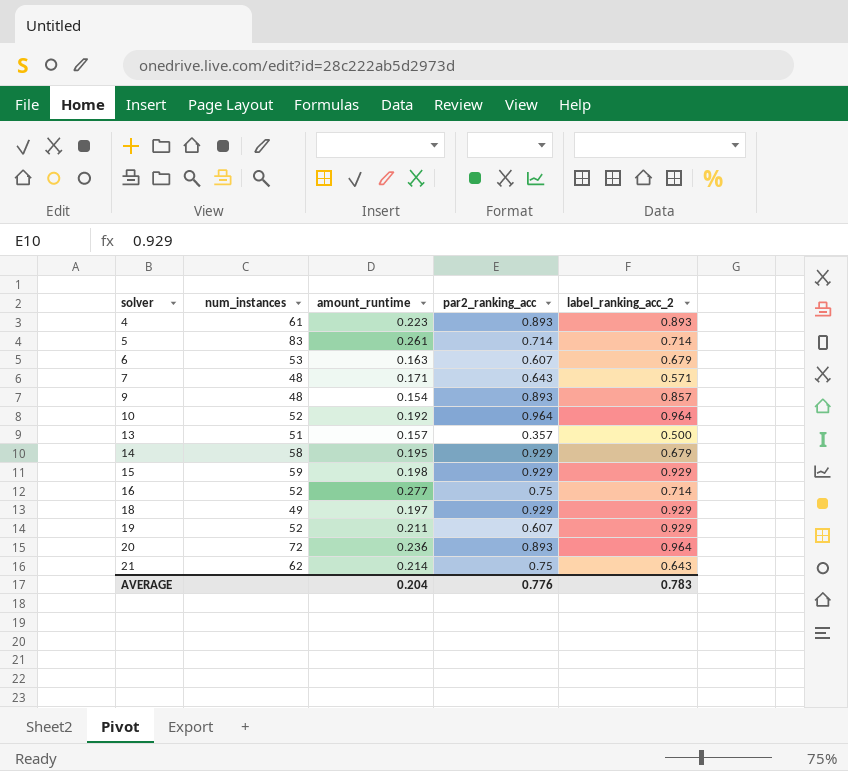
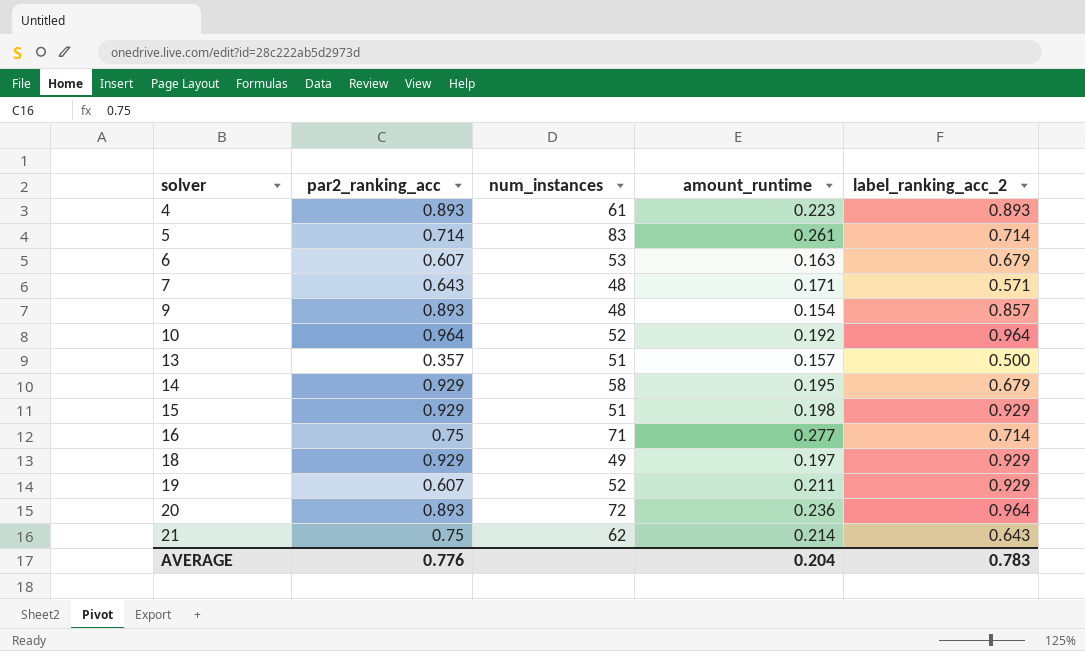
column par2_ranking_acc | position: 4 -> 2
15 | num_instances: 59 -> 51
16 | num_instances: 52 -> 71

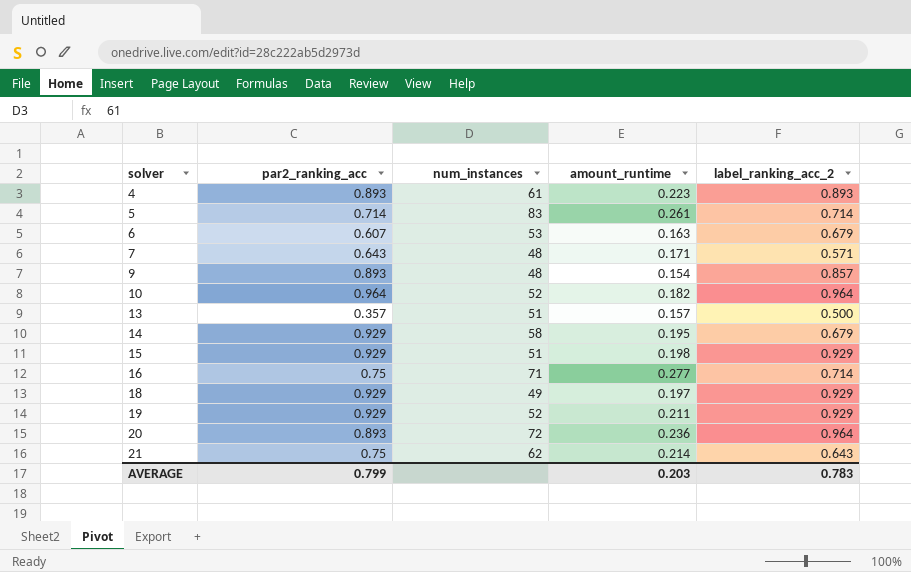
10 | amount_runtime: 0.192 -> 0.182
19 | par2_ranking_acc: 0.607 -> 0.929
AVERAGE | par2_ranking_acc: 0.776 -> 0.799
AVERAGE | amount_runtime: 0.204 -> 0.203

